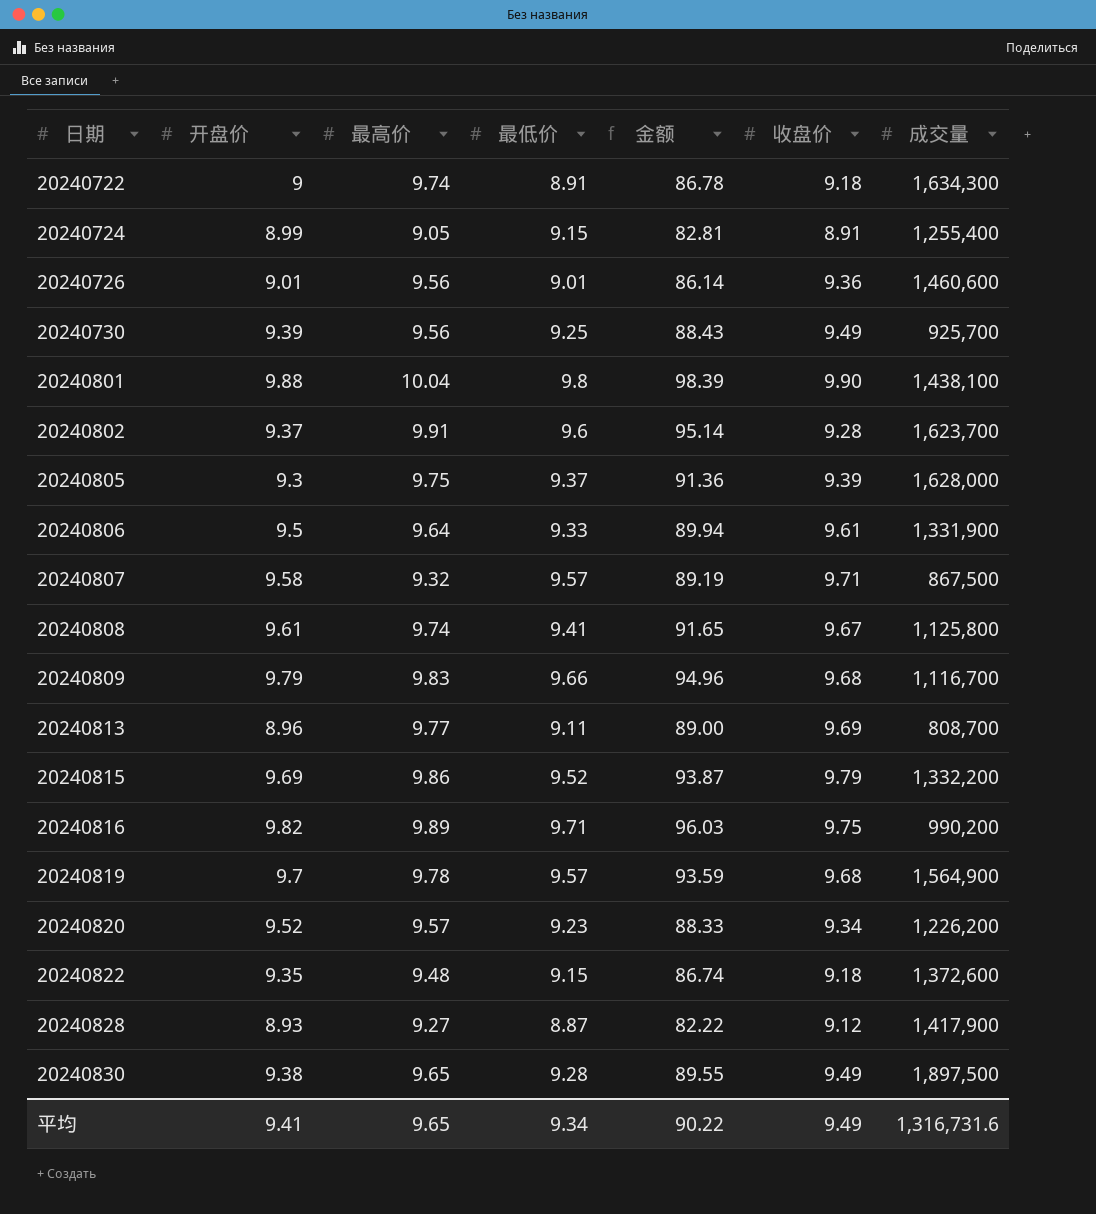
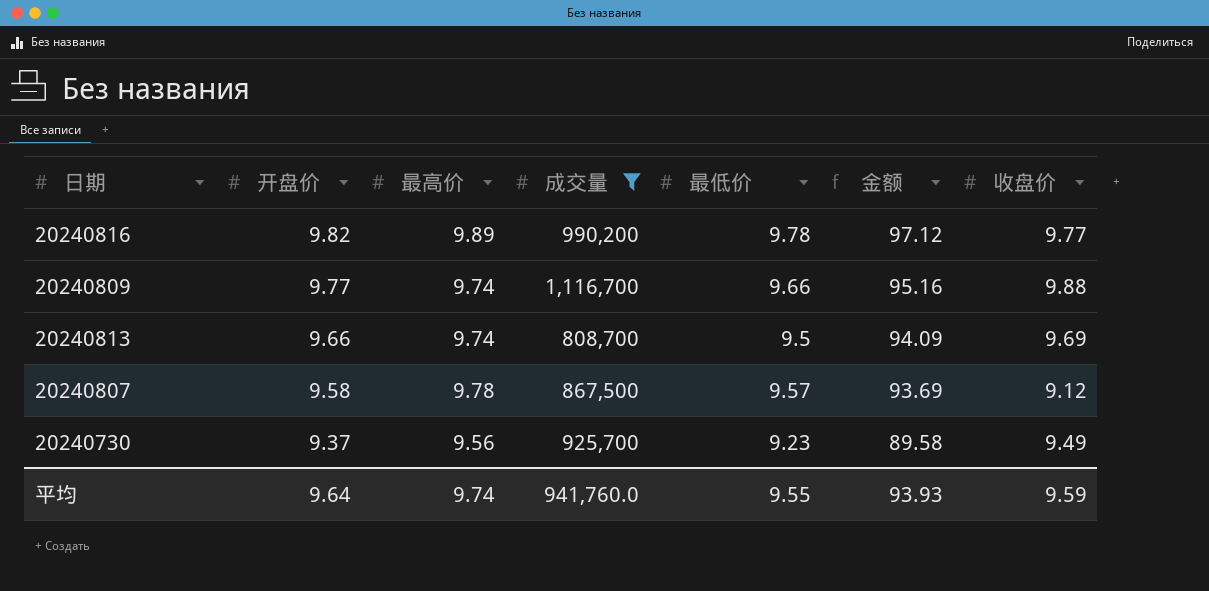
filter: none -> 成交量 <= 1,116,700
row order: 日期 ascending -> 开盘价 descending
column 成交量 | position: 7 -> 4
column 金额 | formula: [最高价] * [最低价] -> [开盘价] * [最高价]
20240816 | 最低价: 9.71 -> 9.78
20240816 | 收盘价: 9.75 -> 9.77
20240809 | 开盘价: 9.79 -> 9.77
20240809 | 最高价: 9.83 -> 9.74
20240809 | 收盘价: 9.68 -> 9.88
20240813 | 开盘价: 8.96 -> 9.66
20240813 | 最高价: 9.77 -> 9.74
20240813 | 最低价: 9.11 -> 9.5
20240807 | 最高价: 9.32 -> 9.78
20240807 | 收盘价: 9.71 -> 9.12
20240730 | 开盘价: 9.39 -> 9.37
20240730 | 最低价: 9.25 -> 9.23
平均 | 开盘价: 9.41 -> 9.64
平均 | 最高价: 9.65 -> 9.74
平均 | 成交量: 1,316,731.6 -> 941,760.0
平均 | 最低价: 9.34 -> 9.55
平均 | 金额: 90.22 -> 93.93
平均 | 收盘价: 9.49 -> 9.59

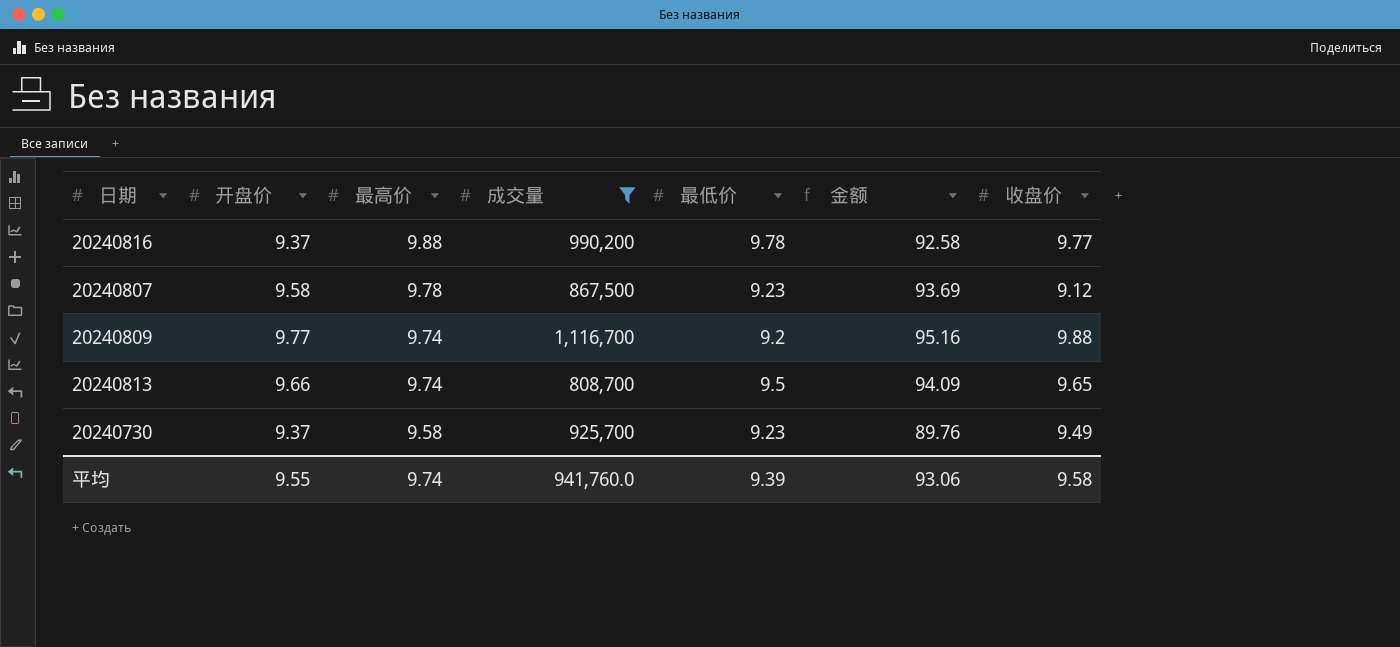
row order: 开盘价 descending -> 最高价 descending
20240816 | 开盘价: 9.82 -> 9.37
20240816 | 最高价: 9.89 -> 9.88
20240816 | 金额: 97.12 -> 92.58
20240807 | 最低价: 9.57 -> 9.23
20240809 | 最低价: 9.66 -> 9.2
20240813 | 收盘价: 9.69 -> 9.65
20240730 | 最高价: 9.56 -> 9.58
20240730 | 金额: 89.58 -> 89.76
平均 | 开盘价: 9.64 -> 9.55
平均 | 最低价: 9.55 -> 9.39
平均 | 金额: 93.93 -> 93.06
平均 | 收盘价: 9.59 -> 9.58

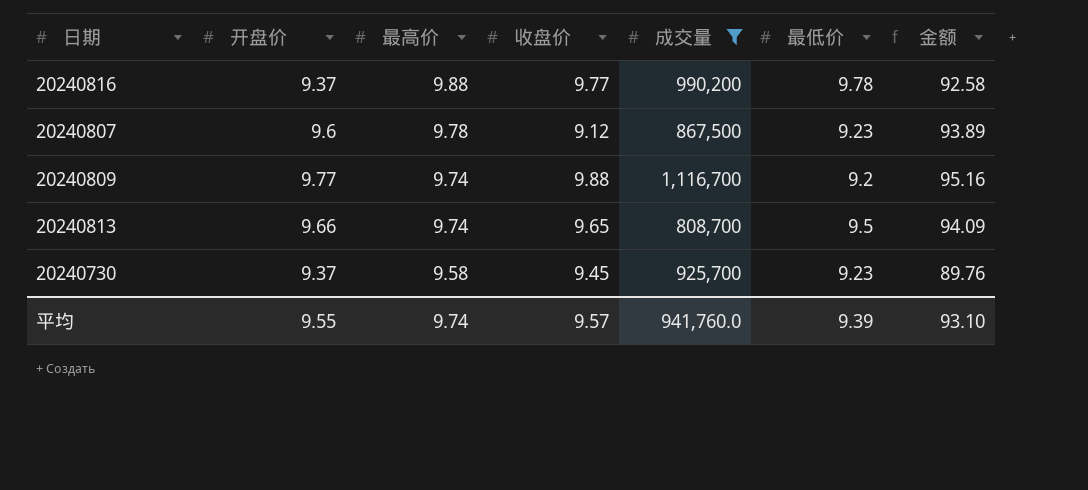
column 收盘价 | position: 7 -> 4
20240807 | 开盘价: 9.58 -> 9.6
20240807 | 金额: 93.69 -> 93.89
20240730 | 收盘价: 9.49 -> 9.45
平均 | 收盘价: 9.58 -> 9.57
平均 | 金额: 93.06 -> 93.10

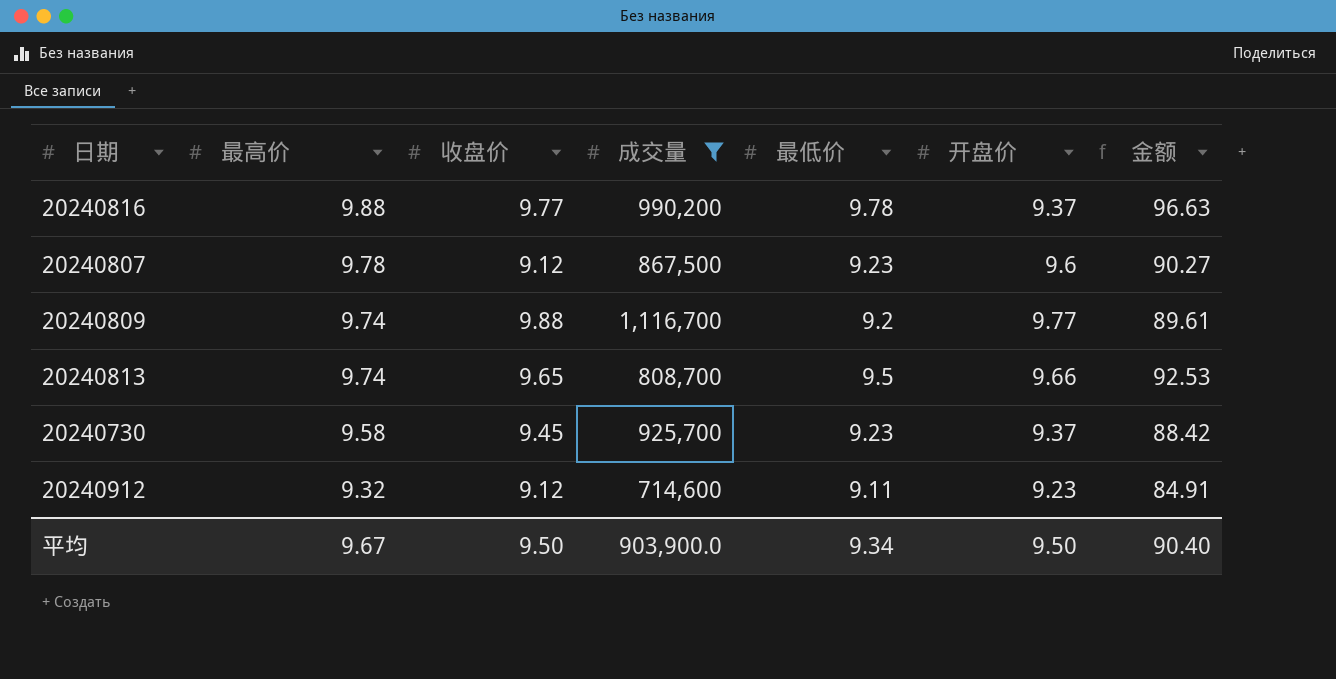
column 开盘价 | position: 2 -> 6
column 金额 | formula: [开盘价] * [最高价] -> [最高价] * [最低价]
row 20240912: none -> 9.32 | 9.12 | 714,600 | 9.11 | 9.23 | 84.91
平均 | 最高价: 9.74 -> 9.67
平均 | 收盘价: 9.57 -> 9.50
平均 | 成交量: 941,760.0 -> 903,900.0
平均 | 最低价: 9.39 -> 9.34
平均 | 开盘价: 9.55 -> 9.50
平均 | 金额: 93.10 -> 90.40

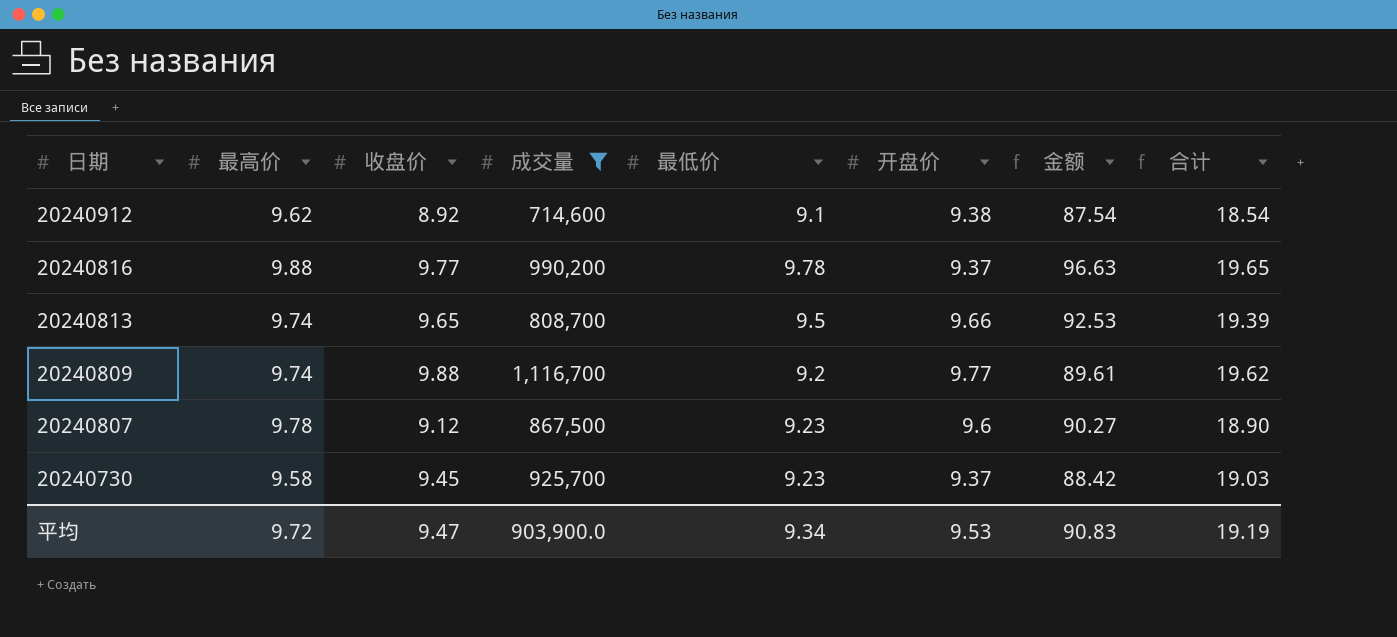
row order: 最高价 descending -> 日期 descending
column 合计 | formula: none -> [最高价] + [收盘价]
20240912 | 最高价: 9.32 -> 9.62
20240912 | 收盘价: 9.12 -> 8.92
20240912 | 最低价: 9.11 -> 9.1
20240912 | 开盘价: 9.23 -> 9.38
20240912 | 金额: 84.91 -> 87.54
平均 | 最高价: 9.67 -> 9.72
平均 | 收盘价: 9.50 -> 9.47
平均 | 开盘价: 9.50 -> 9.53
平均 | 金额: 90.40 -> 90.83

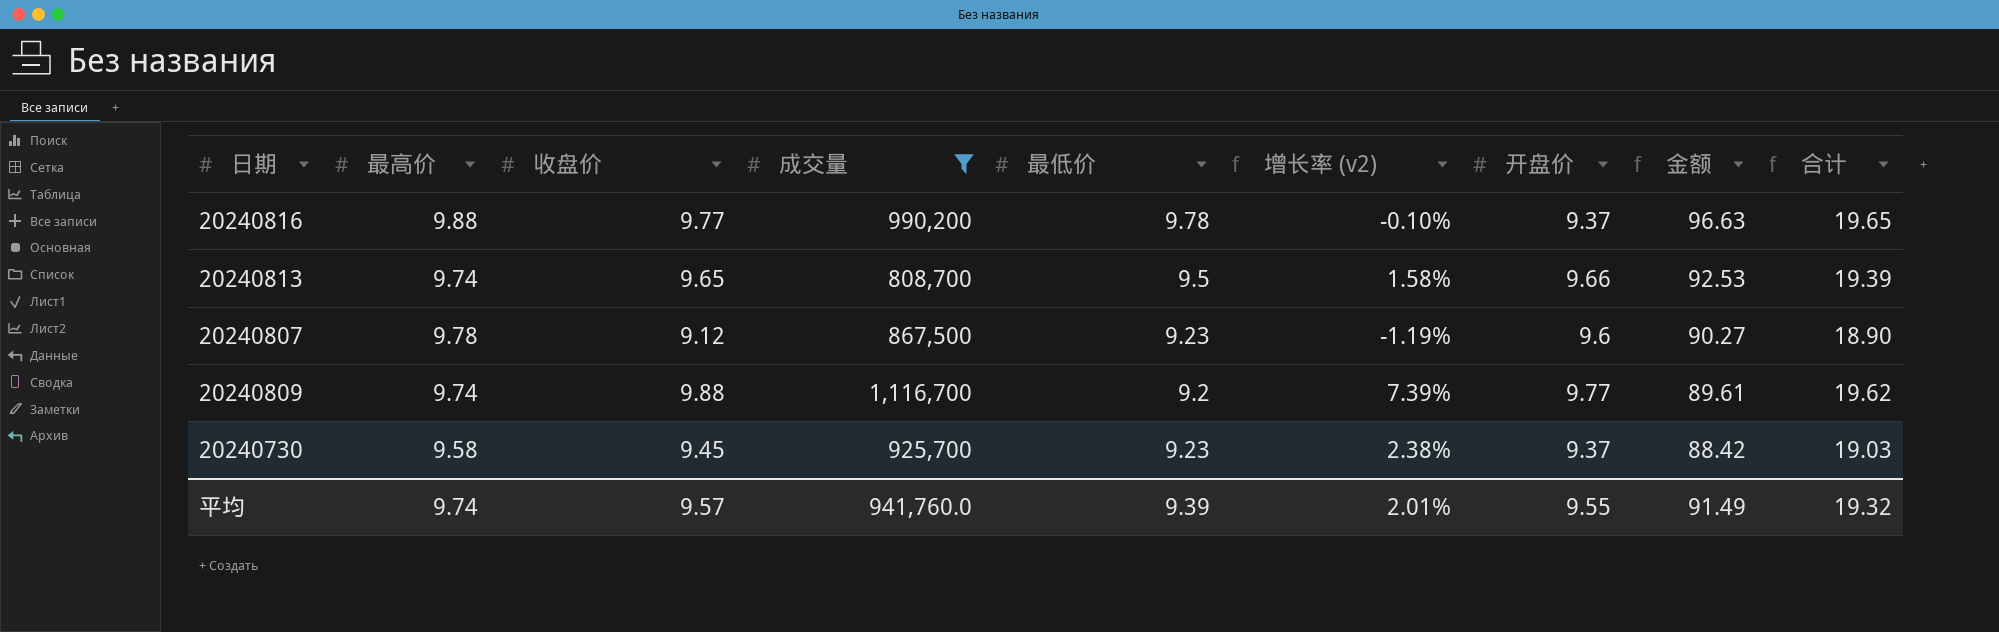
row order: 日期 descending -> 金额 descending
column 增长率 (v2) | formula: none -> ([收盘价] - [最低价]) / [最低价]
row 20240912: 9.62 | 8.92 | 714,600 | 9.1 | 9.38 | 87.54 | 18.54 -> none
平均 | 最高价: 9.72 -> 9.74
平均 | 收盘价: 9.47 -> 9.57
平均 | 成交量: 903,900.0 -> 941,760.0
平均 | 最低价: 9.34 -> 9.39
平均 | 开盘价: 9.53 -> 9.55
平均 | 金额: 90.83 -> 91.49
平均 | 合计: 19.19 -> 19.32

